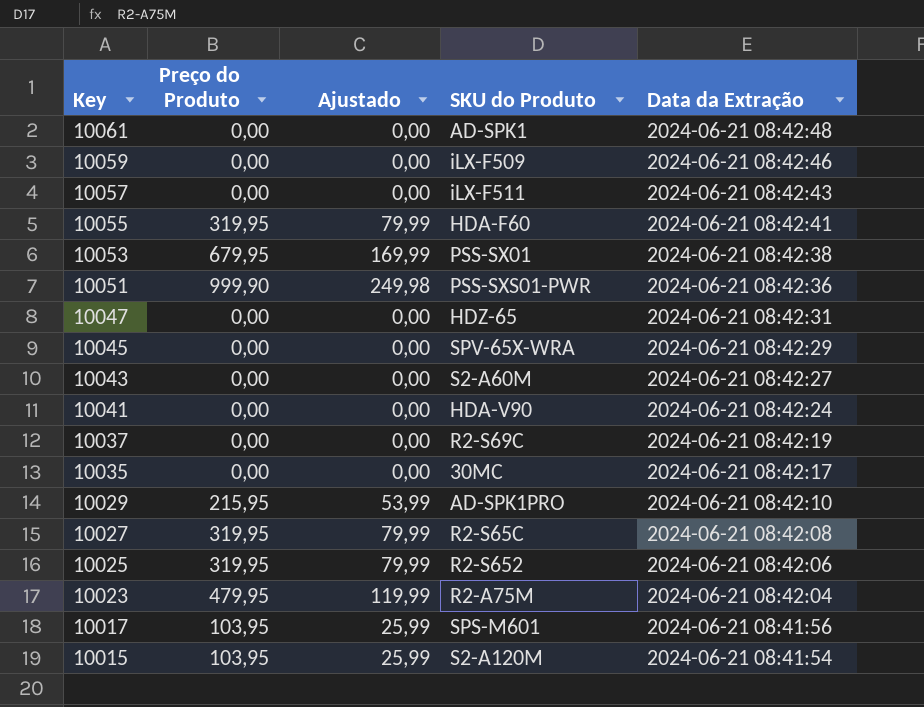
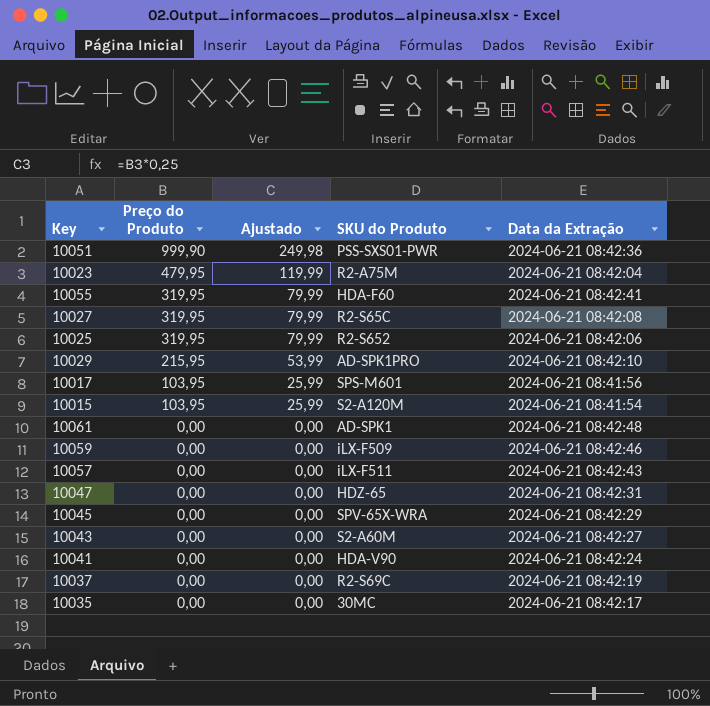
row order: Key descending -> Preço do Produto descending
row 10053: 679,95 | 169,99 | PSS-SX01 | 2024-06-21 08:42:38 -> none

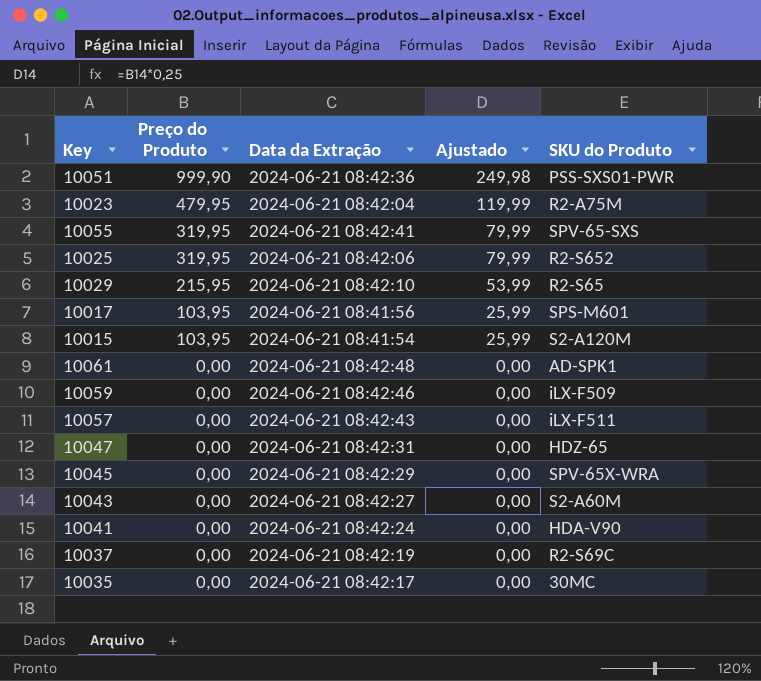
column Data da Extração | position: 5 -> 3
row 10027: 319,95 | 79,99 | R2-S65C | 2024-06-21 08:42:08 -> none
10055 | SKU do Produto: HDA-F60 -> SPV-65-SXS
10029 | SKU do Produto: AD-SPK1PRO -> R2-S65

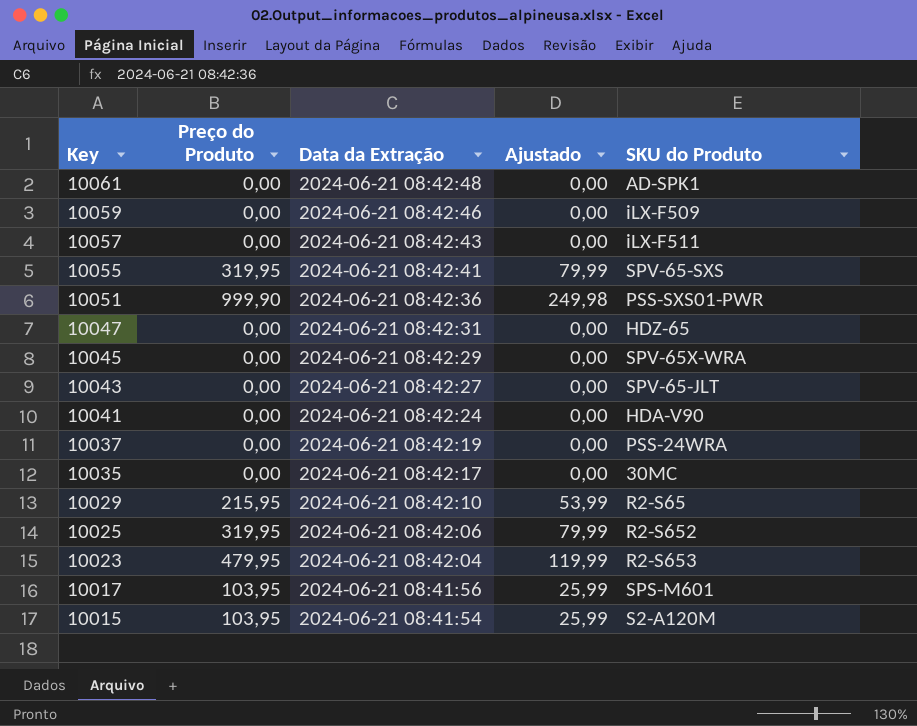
row order: Preço do Produto descending -> Key descending
10043 | SKU do Produto: S2-A60M -> SPV-65-JLT
10037 | SKU do Produto: R2-S69C -> PSS-24WRA
10023 | SKU do Produto: R2-A75M -> R2-S653

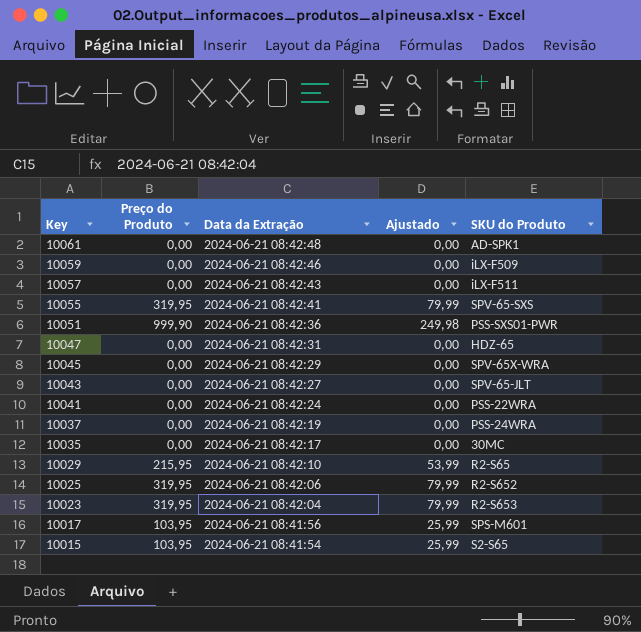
10041 | SKU do Produto: HDA-V90 -> PSS-22WRA
10023 | Preço do Produto: 479,95 -> 319,95
10023 | Ajustado: 119,99 -> 79,99
10015 | SKU do Produto: S2-A120M -> S2-S65

